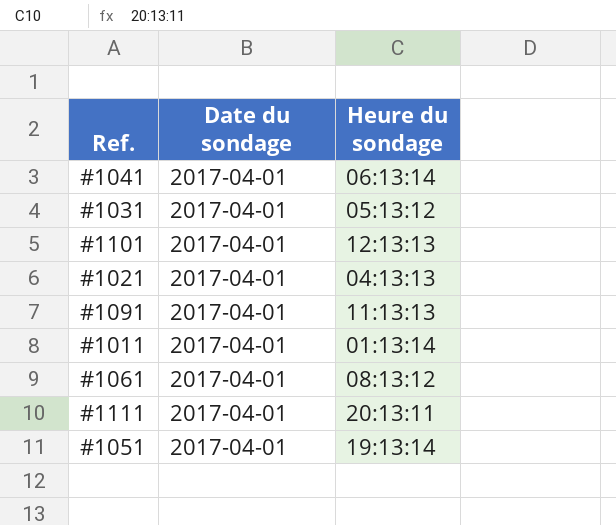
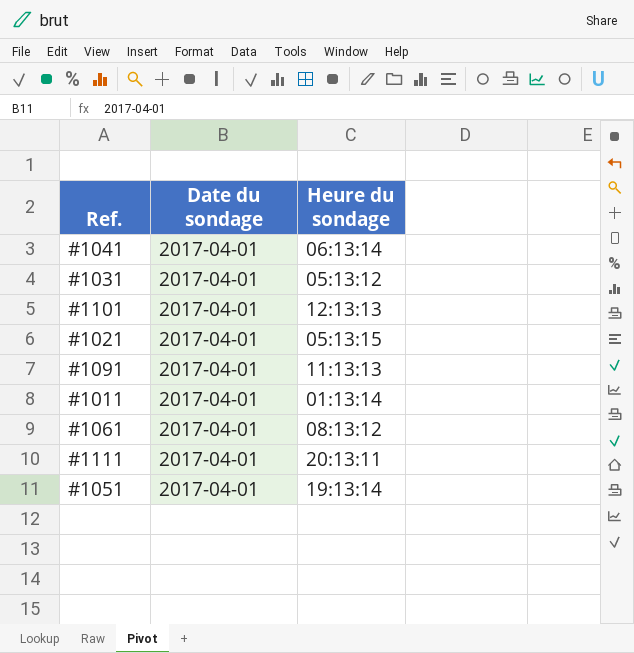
#1021 | Heure du sondage: 04:13:13 -> 05:13:15

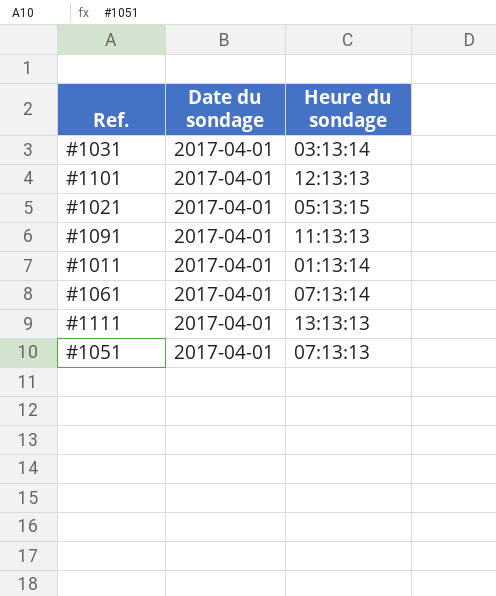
row #1041: 2017-04-01 | 06:13:14 -> none
#1031 | Heure du sondage: 05:13:12 -> 03:13:14
#1061 | Heure du sondage: 08:13:12 -> 07:13:14
#1111 | Heure du sondage: 20:13:11 -> 13:13:13
#1051 | Heure du sondage: 19:13:14 -> 07:13:13

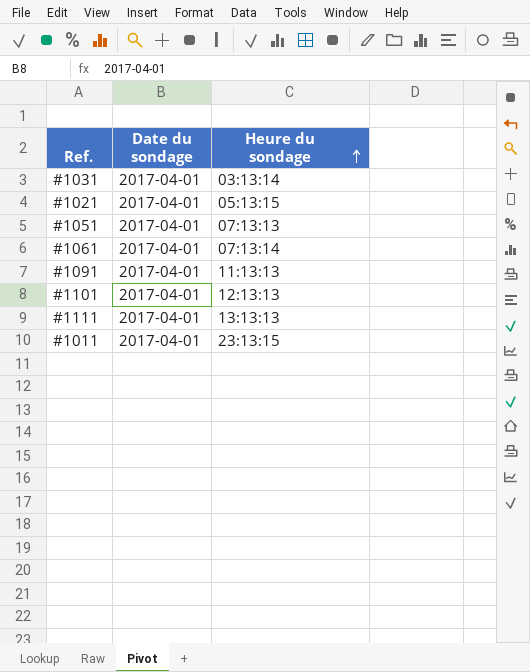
row order: none -> Heure du sondage ascending
#1011 | Heure du sondage: 01:13:14 -> 23:13:15

